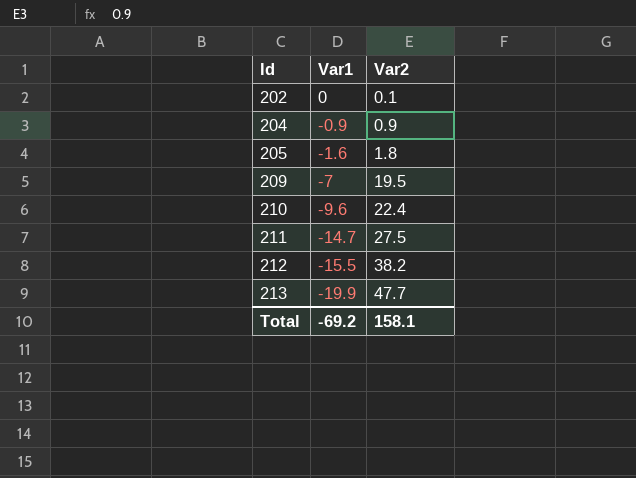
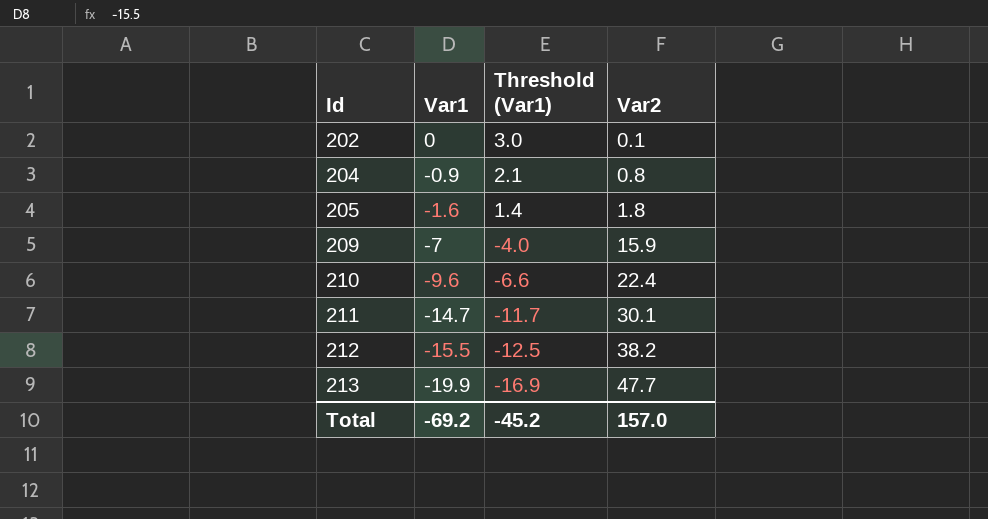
column Threshold (Var1) | formula: none -> [Var1] + 3
204 | Var2: 0.9 -> 0.8
209 | Var2: 19.5 -> 15.9
211 | Var2: 27.5 -> 30.1
Total | Var2: 158.1 -> 157.0

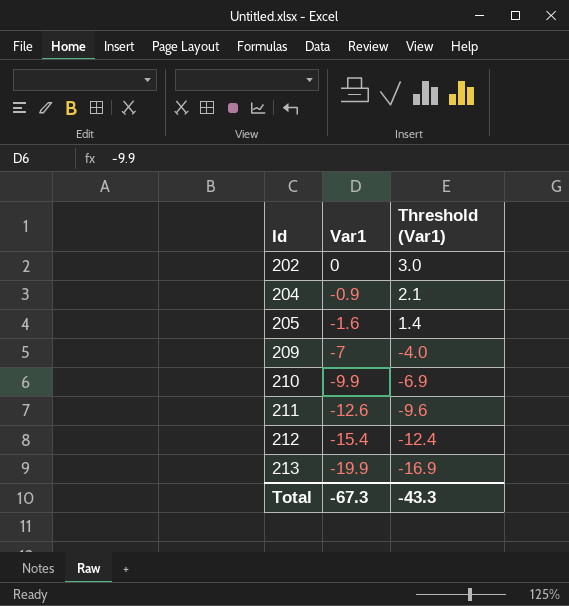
column Var2 | position: 4 -> none
210 | Var1: -9.6 -> -9.9
210 | Threshold (Var1): -6.6 -> -6.9
211 | Var1: -14.7 -> -12.6
211 | Threshold (Var1): -11.7 -> -9.6
212 | Var1: -15.5 -> -15.4
212 | Threshold (Var1): -12.5 -> -12.4
Total | Var1: -69.2 -> -67.3
Total | Threshold (Var1): -45.2 -> -43.3

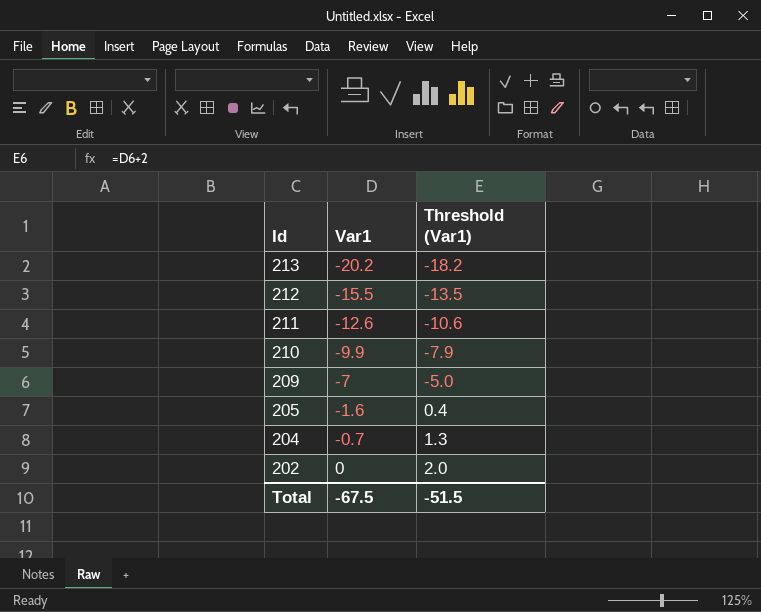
row order: Id ascending -> Id descending
column Threshold (Var1) | formula: [Var1] + 3 -> [Var1] + 2
213 | Var1: -19.9 -> -20.2
212 | Var1: -15.4 -> -15.5
204 | Var1: -0.9 -> -0.7
Total | Var1: -67.3 -> -67.5
Total | Threshold (Var1): -43.3 -> -51.5

